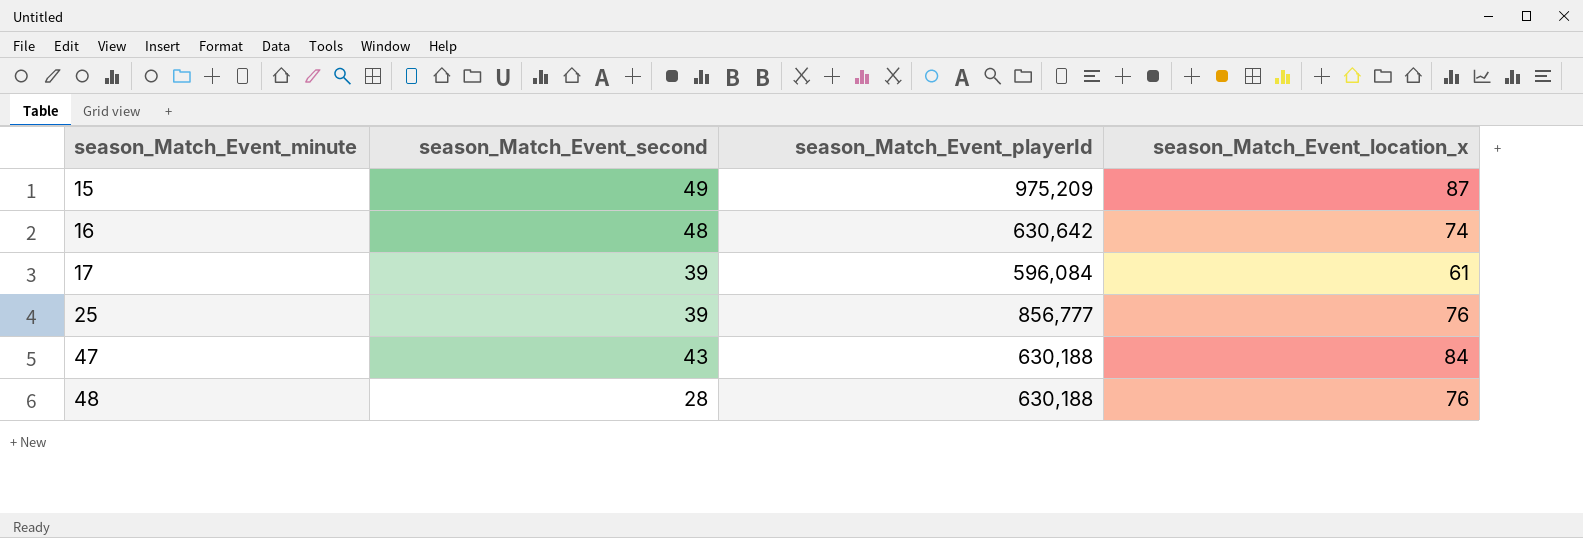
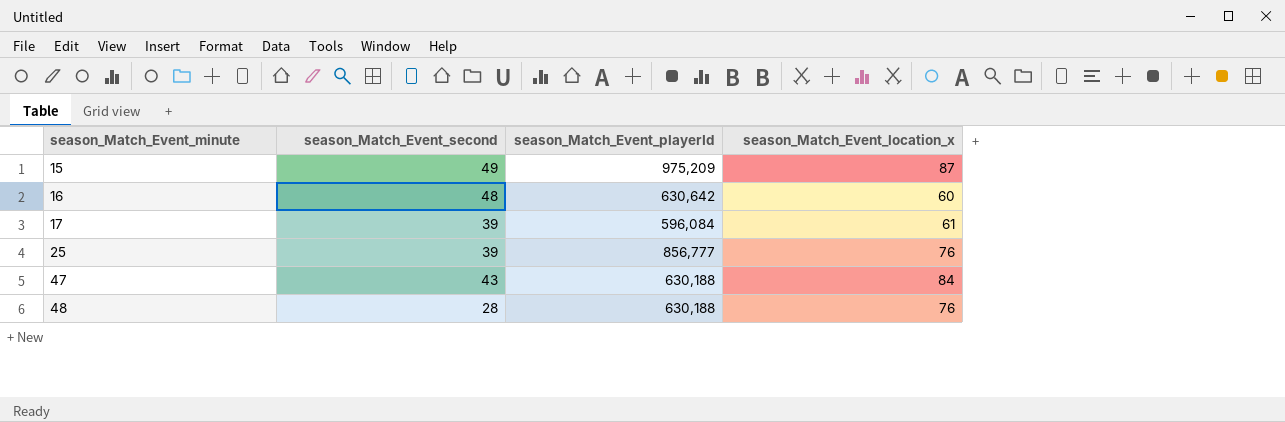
16 | season_Match_Event_location_x: 74 -> 60

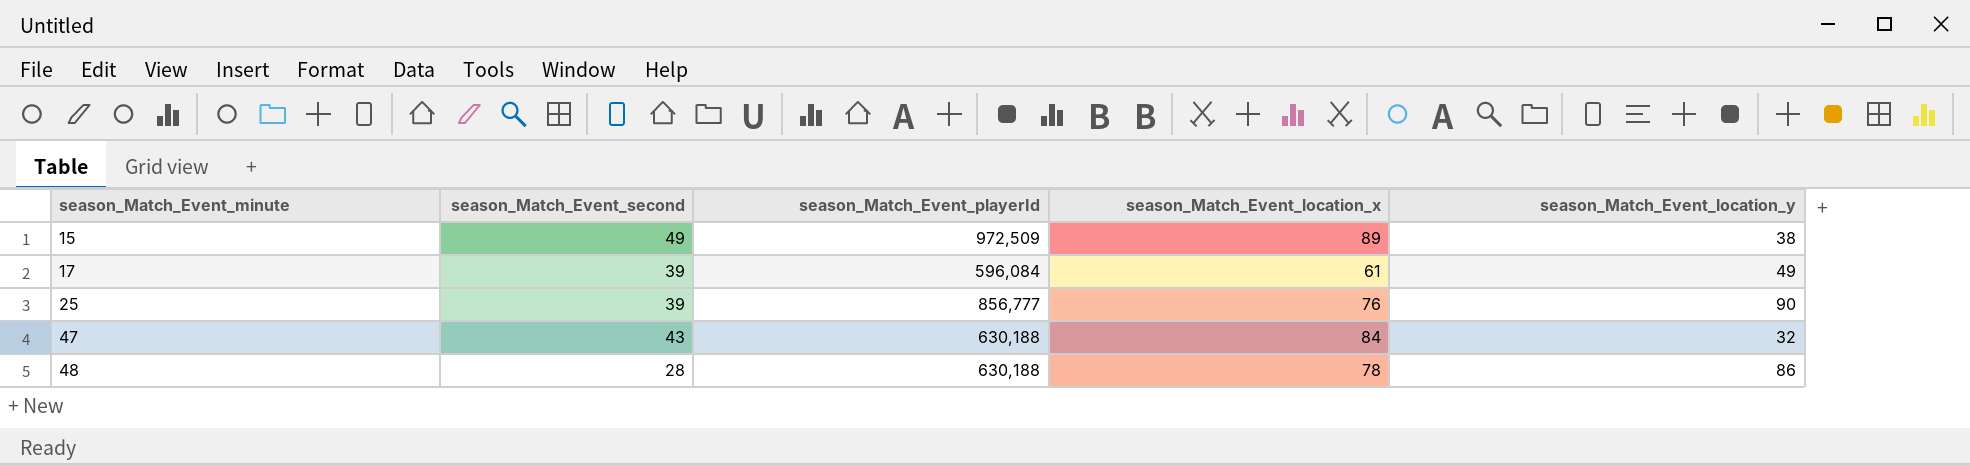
column season_Match_Event_location_y | position: none -> 5
row 16: 48 | 630,642 | 60 -> none
15 | season_Match_Event_playerId: 975,209 -> 972,509
15 | season_Match_Event_location_x: 87 -> 89
48 | season_Match_Event_location_x: 76 -> 78

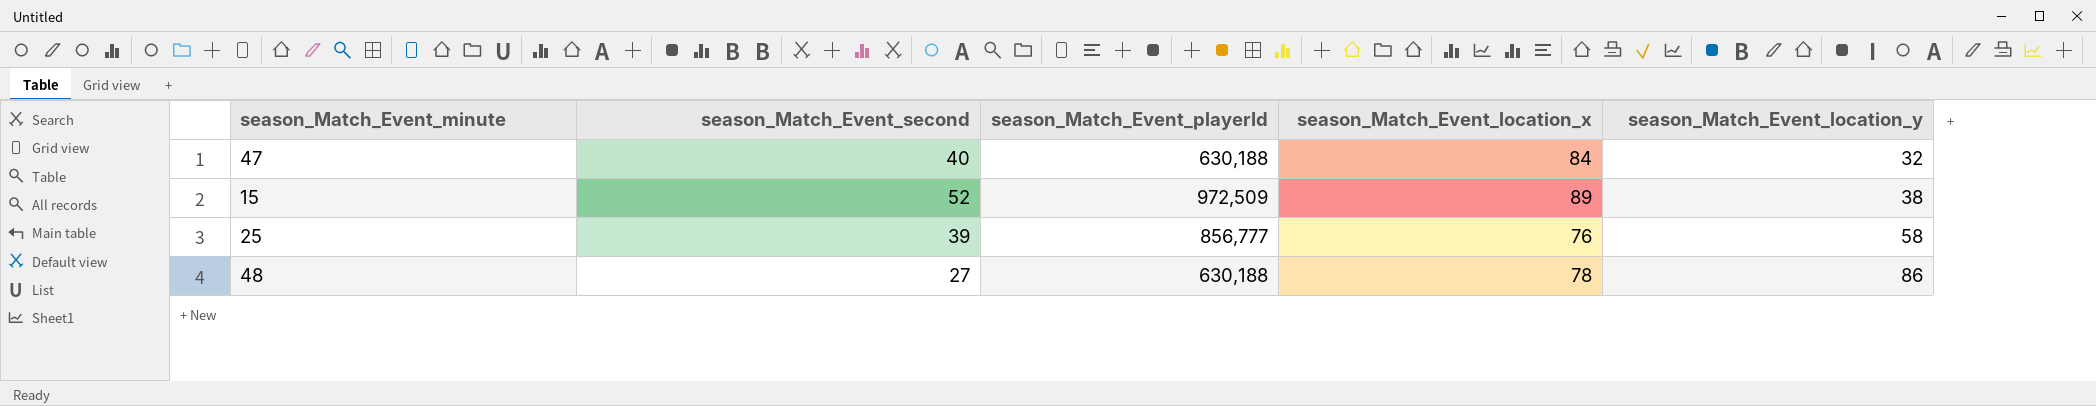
row order: season_Match_Event_minute ascending -> season_Match_Event_location_y ascending
row 17: 39 | 596,084 | 61 | 49 -> none
47 | season_Match_Event_second: 43 -> 40
15 | season_Match_Event_second: 49 -> 52
25 | season_Match_Event_location_y: 90 -> 58
48 | season_Match_Event_second: 28 -> 27

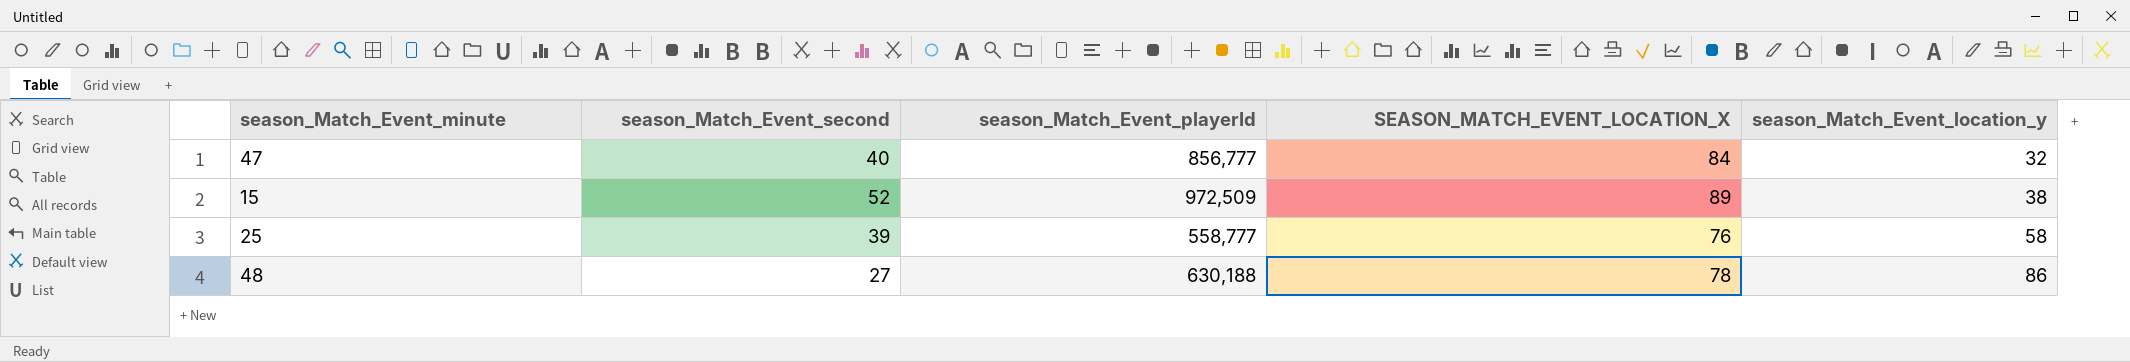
column name: season_Match_Event_location_x -> SEASON_MATCH_EVENT_LOCATION_X
47 | season_Match_Event_playerId: 630,188 -> 856,777
25 | season_Match_Event_playerId: 856,777 -> 558,777

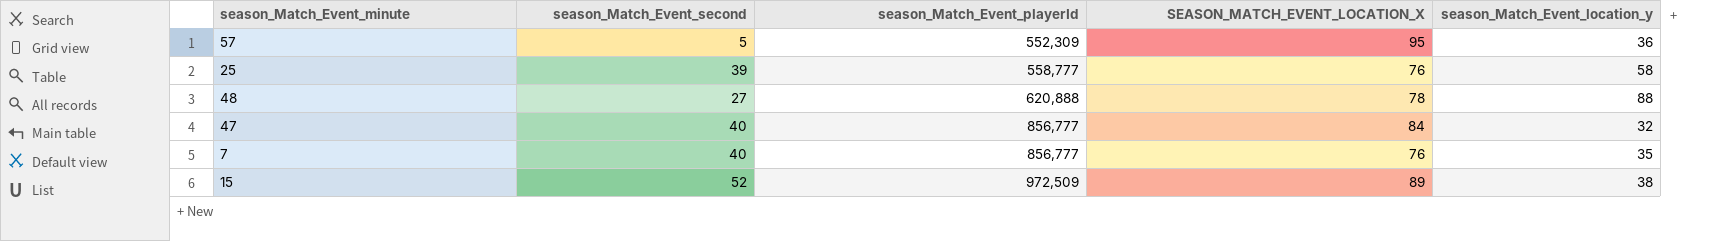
row order: season_Match_Event_location_y ascending -> season_Match_Event_playerId ascending
row 57: none -> 5 | 552,309 | 95 | 36
48 | season_Match_Event_playerId: 630,188 -> 620,888
48 | season_Match_Event_location_y: 86 -> 88
row 7: none -> 40 | 856,777 | 76 | 35

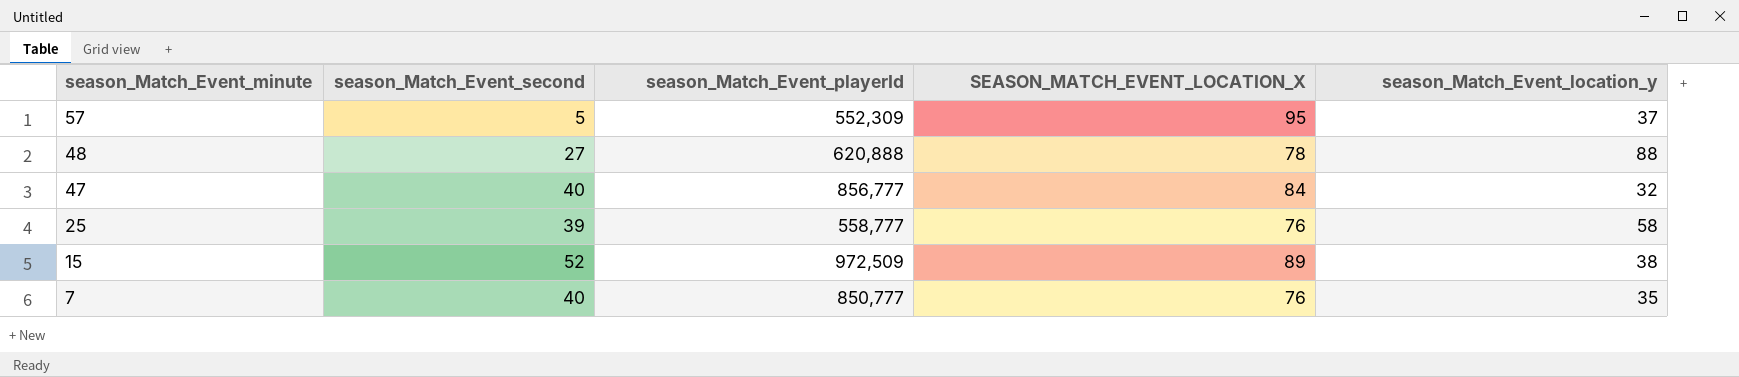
row order: season_Match_Event_playerId ascending -> season_Match_Event_minute descending
57 | season_Match_Event_location_y: 36 -> 37
7 | season_Match_Event_playerId: 856,777 -> 850,777

